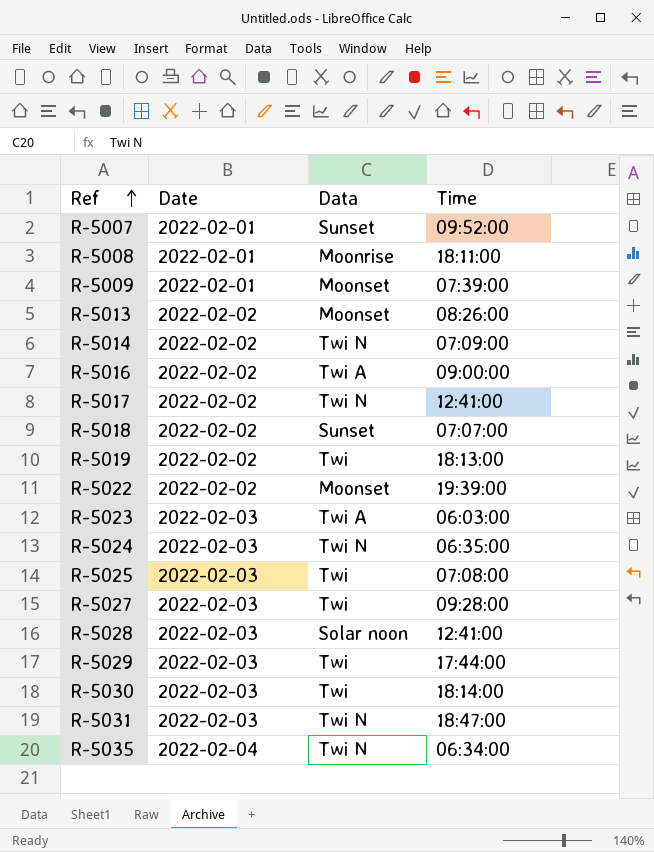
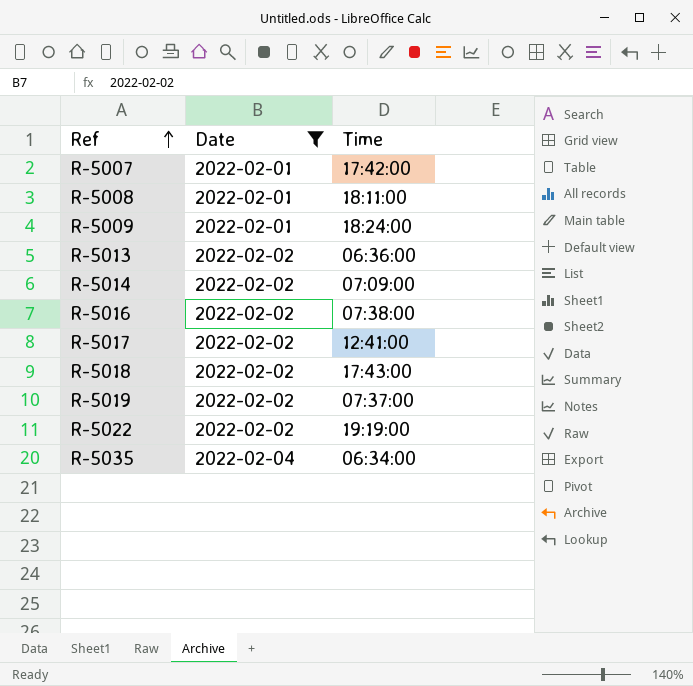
filter: none -> Date != 2022-02-03
column Data | position: 3 -> none
R-5007 | Time: 09:52:00 -> 17:42:00
R-5009 | Time: 07:39:00 -> 18:24:00
R-5013 | Time: 08:26:00 -> 06:36:00
R-5016 | Time: 09:00:00 -> 07:38:00
R-5018 | Time: 07:07:00 -> 17:43:00
R-5019 | Time: 18:13:00 -> 07:37:00
R-5022 | Time: 19:39:00 -> 19:19:00

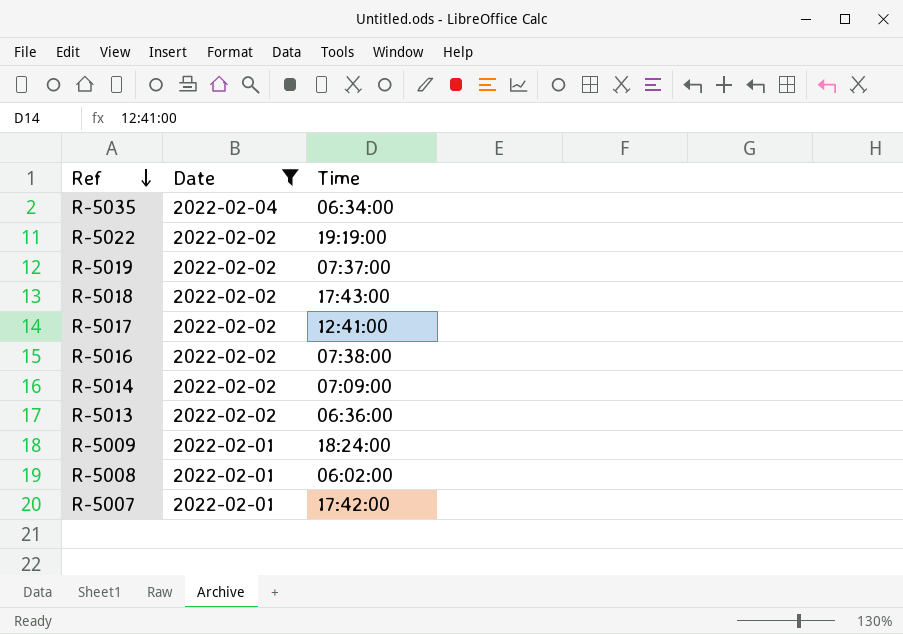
row order: Ref ascending -> Ref descending
R-5008 | Time: 18:11:00 -> 06:02:00

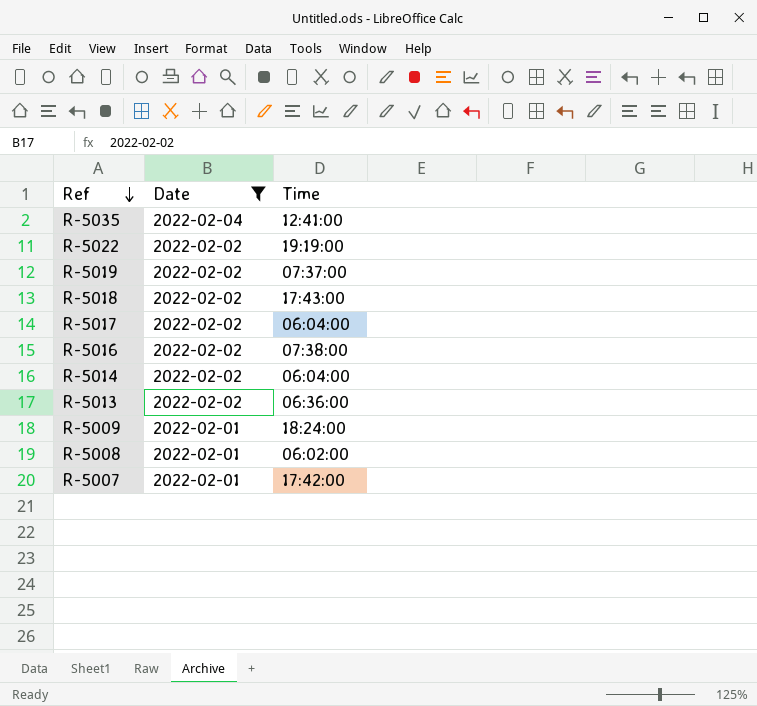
R-5035 | Time: 06:34:00 -> 12:41:00
R-5017 | Time: 12:41:00 -> 06:04:00
R-5014 | Time: 07:09:00 -> 06:04:00

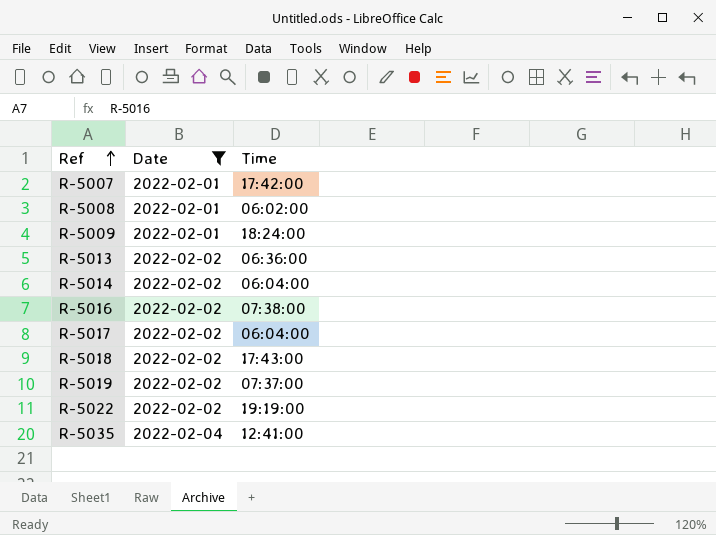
row order: Ref descending -> Ref ascending

